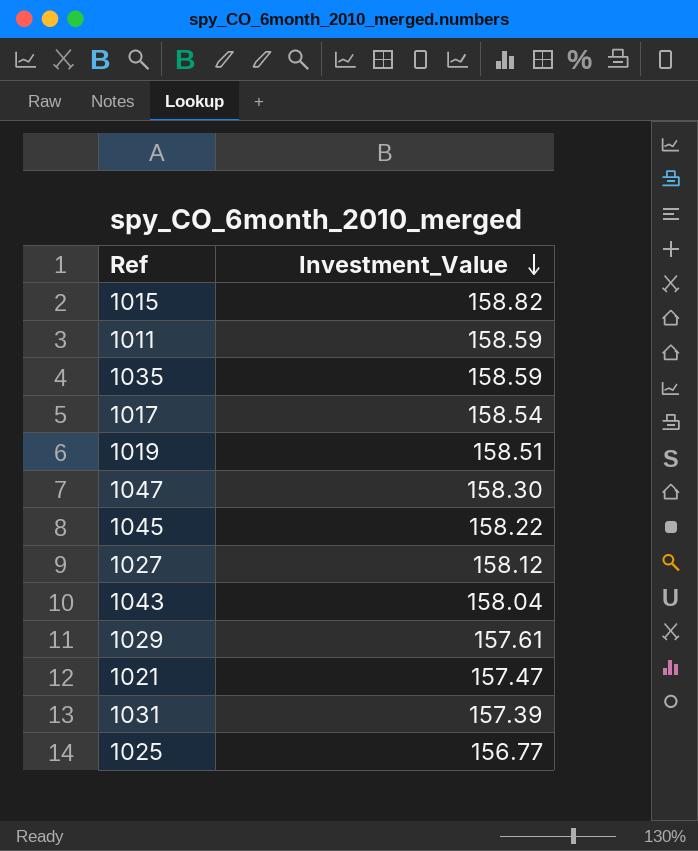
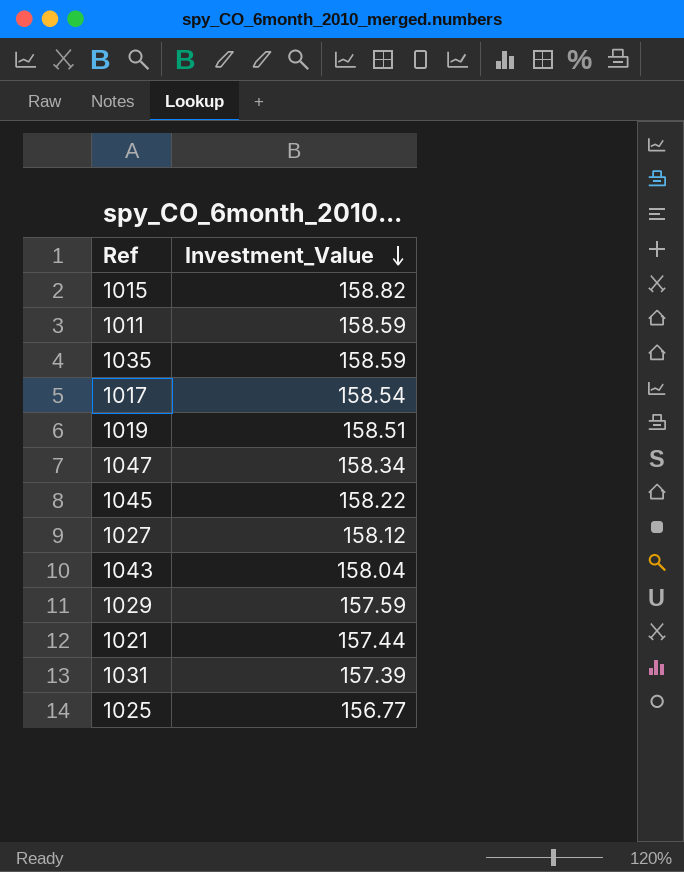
1047 | Investment_Value: 158.30 -> 158.34
1029 | Investment_Value: 157.61 -> 157.59
1021 | Investment_Value: 157.47 -> 157.44

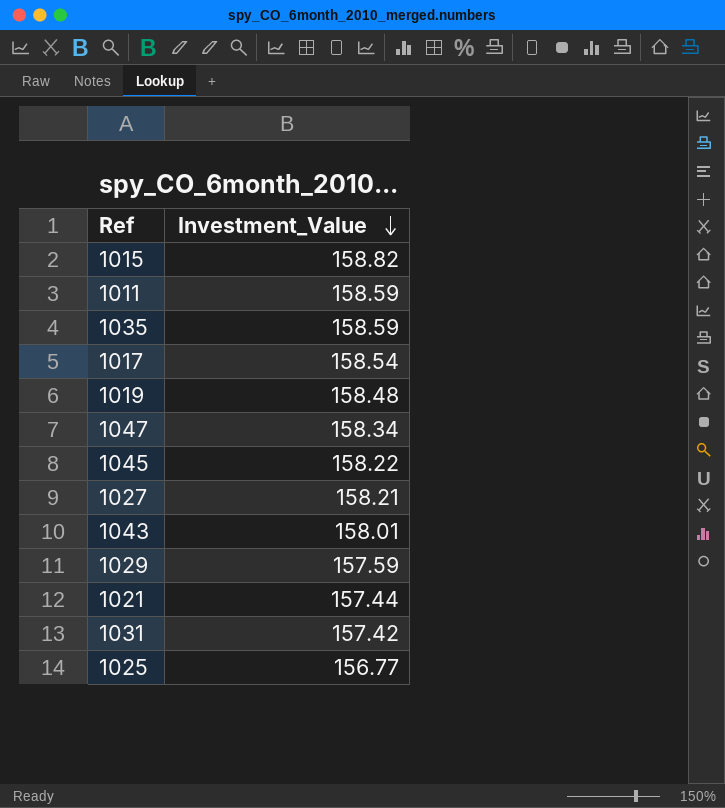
1019 | Investment_Value: 158.51 -> 158.48
1027 | Investment_Value: 158.12 -> 158.21
1043 | Investment_Value: 158.04 -> 158.01
1031 | Investment_Value: 157.39 -> 157.42

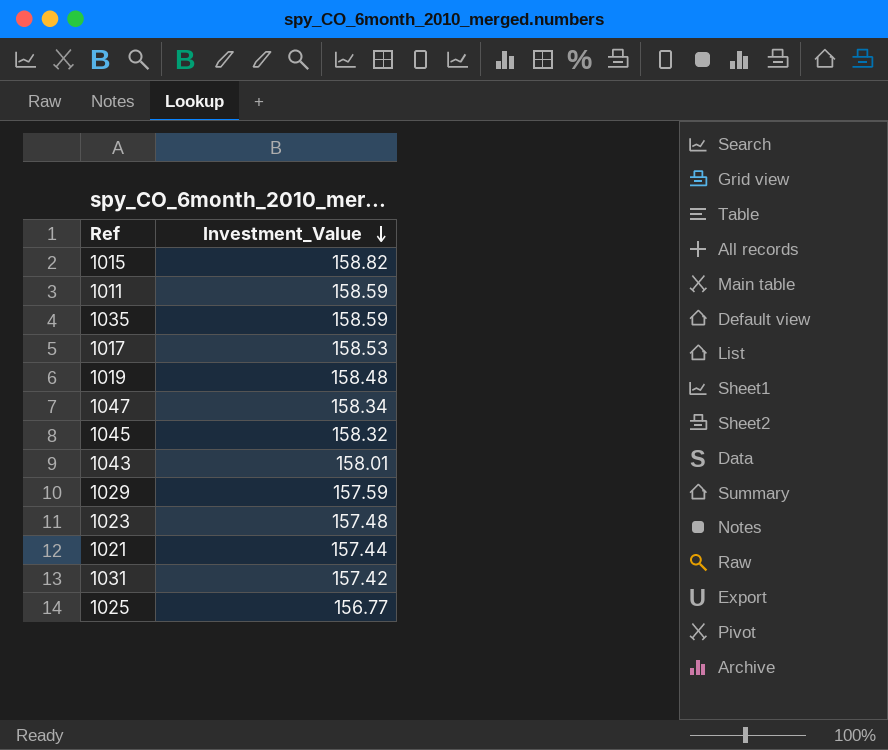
row 1027: 158.21 -> none
1017 | Investment_Value: 158.54 -> 158.53
1045 | Investment_Value: 158.22 -> 158.32
row 1023: none -> 157.48

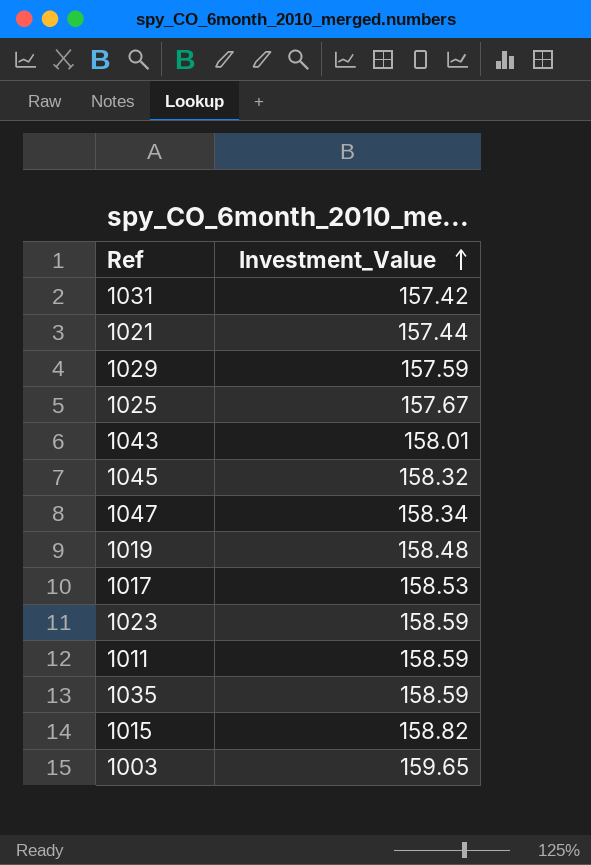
row order: Investment_Value descending -> Investment_Value ascending
1025 | Investment_Value: 156.77 -> 157.67
1023 | Investment_Value: 157.48 -> 158.59
row 1003: none -> 159.65

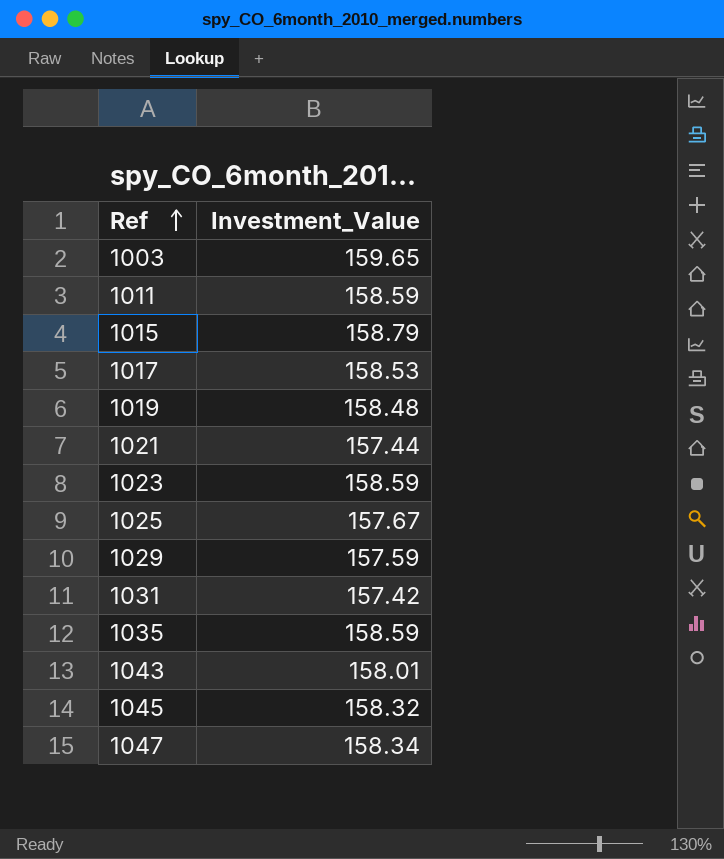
row order: Investment_Value ascending -> Ref ascending
1015 | Investment_Value: 158.82 -> 158.79

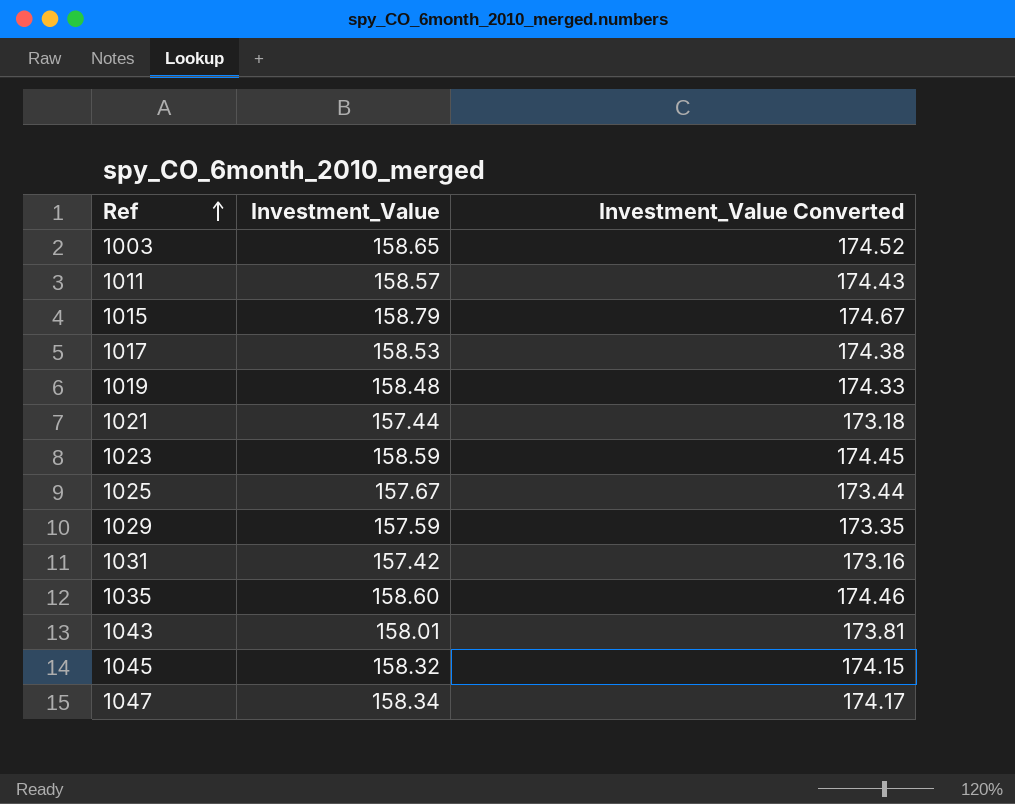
column Investment_Value Converted | formula: none -> [Investment_Value] * 1.1
1003 | Investment_Value: 159.65 -> 158.65
1011 | Investment_Value: 158.59 -> 158.57
1035 | Investment_Value: 158.59 -> 158.60

